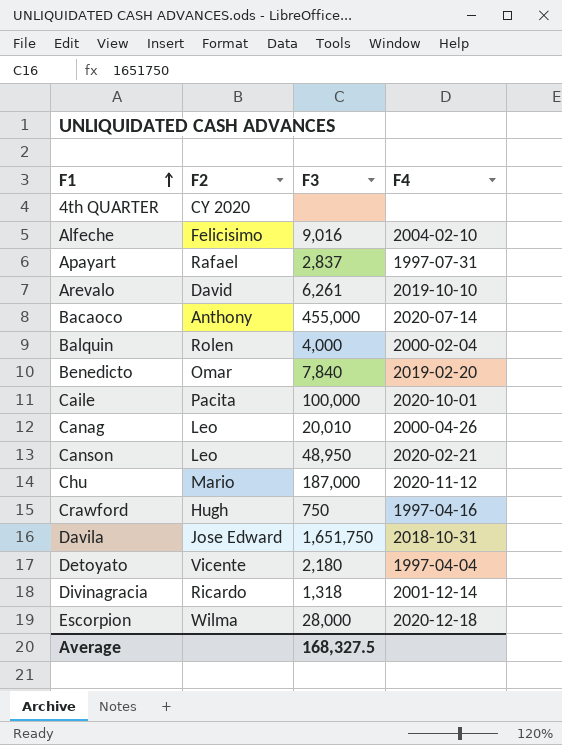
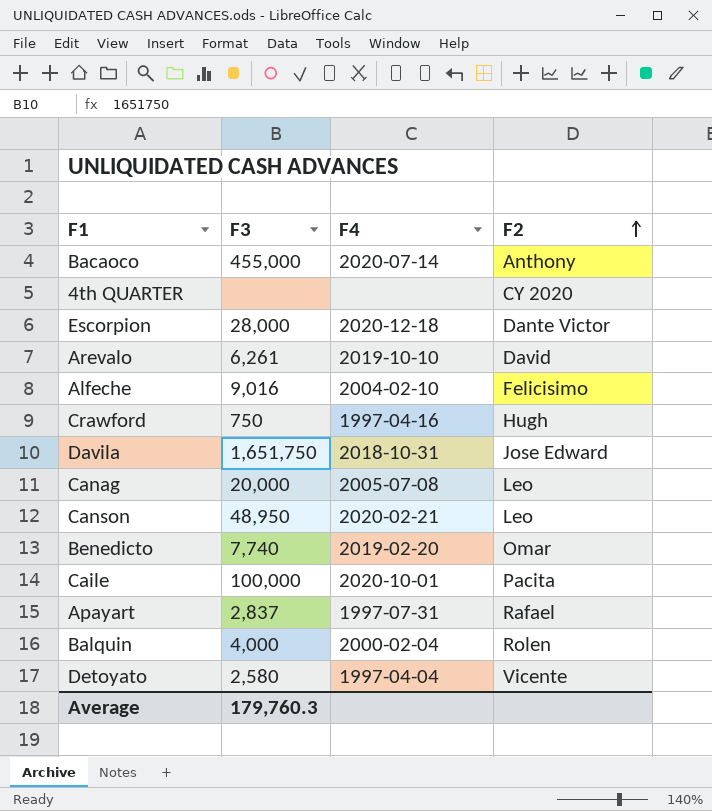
row order: F1 ascending -> F2 ascending
column F2 | position: 2 -> 4
row Chu: Mario | 187,000 | 2020-11-12 -> none
row Divinagracia: Ricardo | 1,318 | 2001-12-14 -> none
Escorpion | F2: Wilma -> Dante Victor
Canag | F3: 20,010 -> 20,000
Canag | F4: 2000-04-26 -> 2005-07-08
Benedicto | F3: 7,840 -> 7,740
Detoyato | F3: 2,180 -> 2,580
Average | F3: 168,327.5 -> 179,760.3

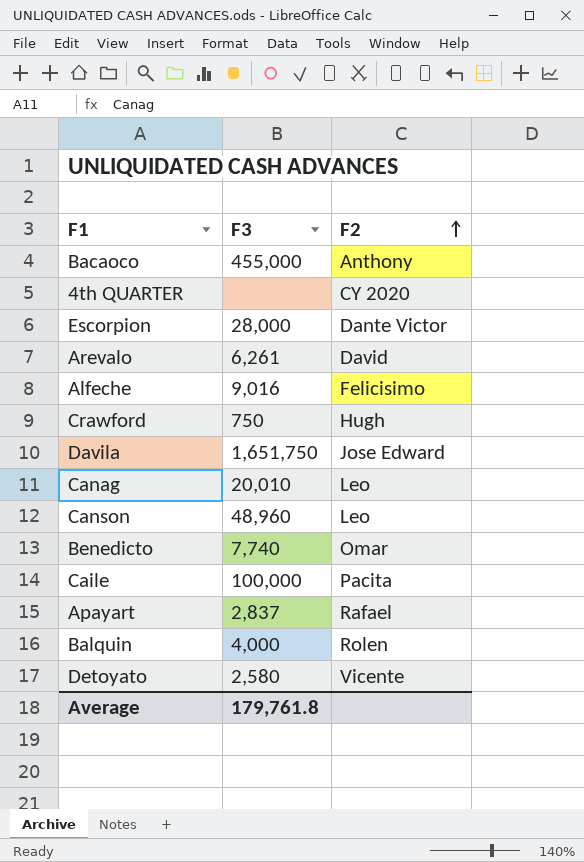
column F4 | position: 3 -> none
Canag | F3: 20,000 -> 20,010
Canson | F3: 48,950 -> 48,960
Average | F3: 179,760.3 -> 179,761.8

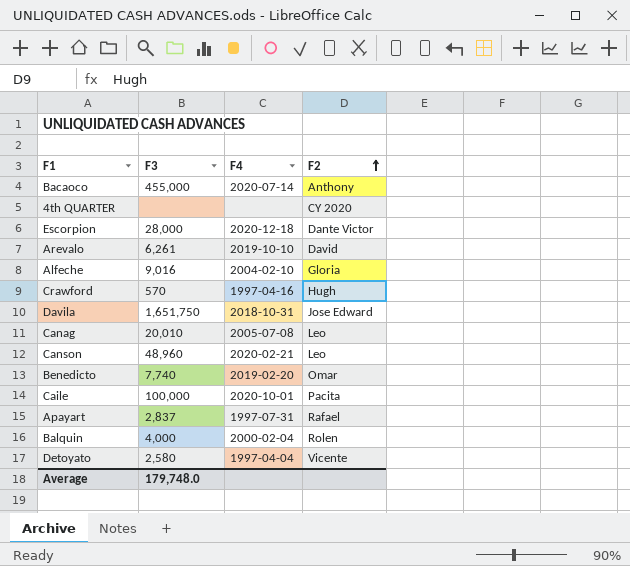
column F4 | position: none -> 3
Alfeche | F2: Felicisimo -> Gloria
Crawford | F3: 750 -> 570
Average | F3: 179,761.8 -> 179,748.0

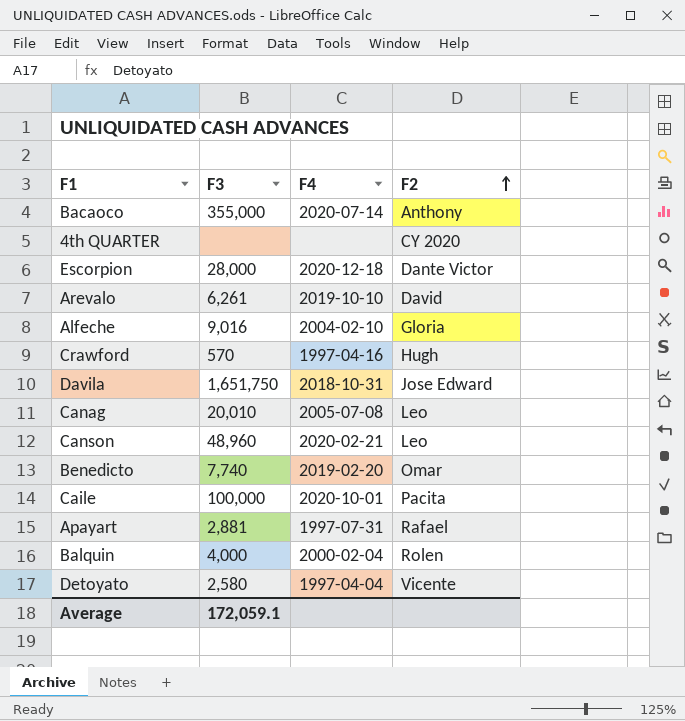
Bacaoco | F3: 455,000 -> 355,000
Apayart | F3: 2,837 -> 2,881
Average | F3: 179,748.0 -> 172,059.1

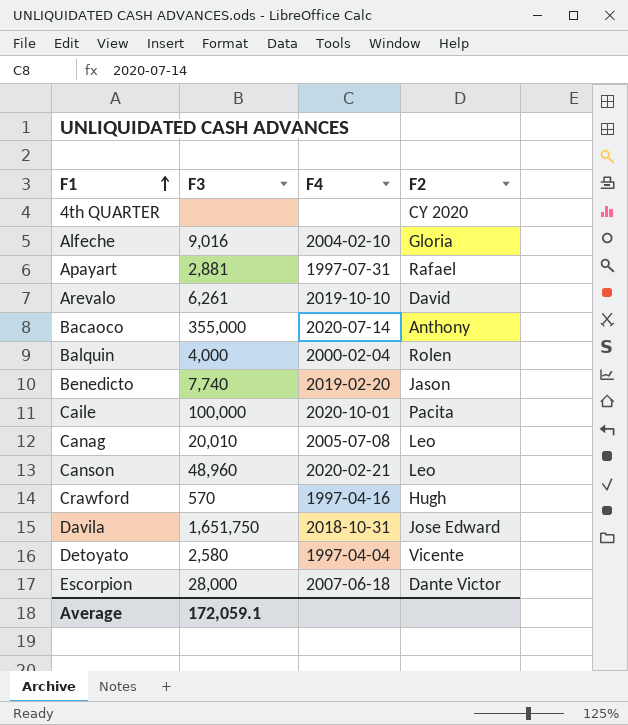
row order: F2 ascending -> F1 ascending
Benedicto | F2: Omar -> Jason
Escorpion | F4: 2020-12-18 -> 2007-06-18

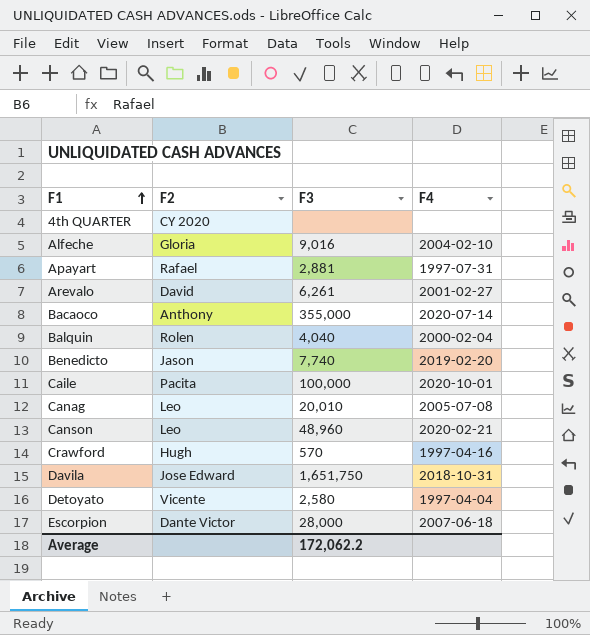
column F2 | position: 4 -> 2
Arevalo | F4: 2019-10-10 -> 2001-02-27
Balquin | F3: 4,000 -> 4,040
Average | F3: 172,059.1 -> 172,062.2

